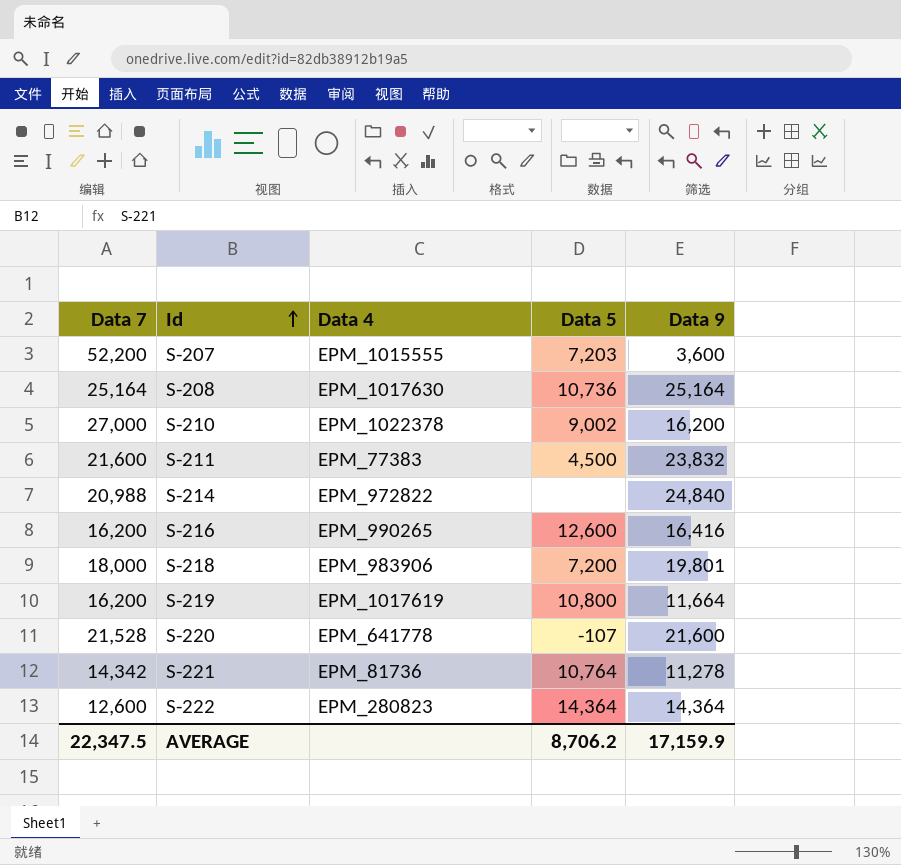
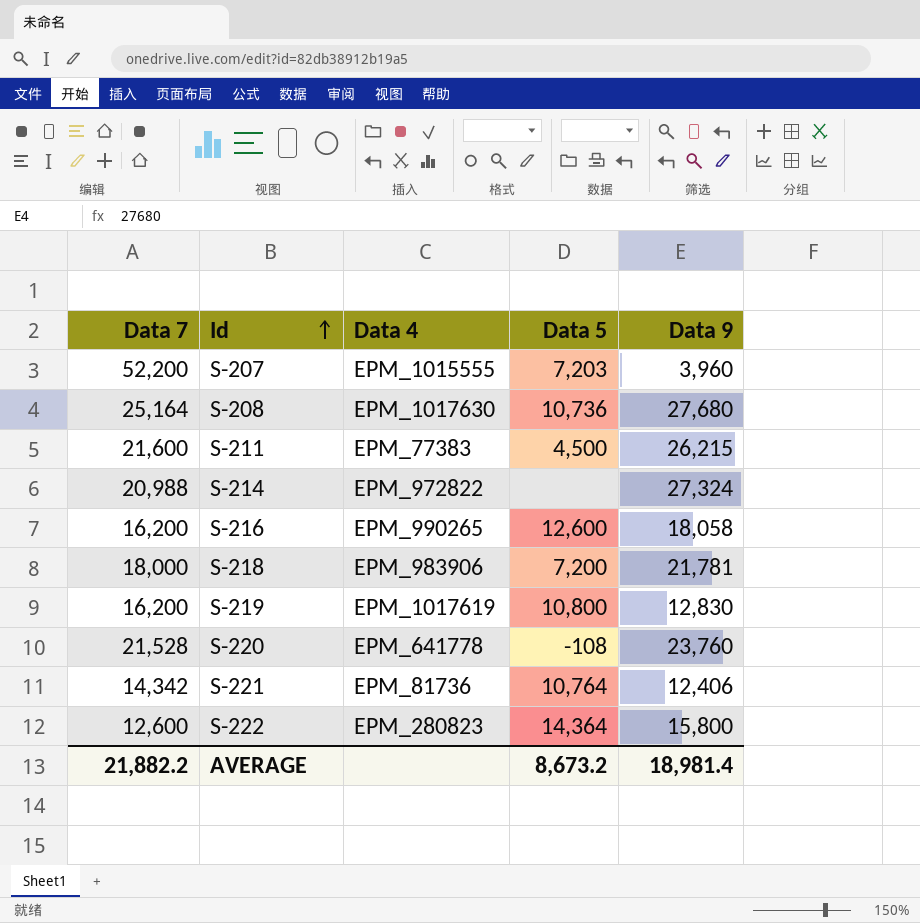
row S-210: 27,000 | EPM_1022378 | 9,002 | 16,200 -> none
S-207 | Data 9: 3,600 -> 3,960
S-208 | Data 9: 25,164 -> 27,680
S-211 | Data 9: 23,832 -> 26,215
S-214 | Data 9: 24,840 -> 27,324
S-216 | Data 9: 16,416 -> 18,058
S-218 | Data 9: 19,801 -> 21,781
S-219 | Data 9: 11,664 -> 12,830
S-220 | Data 5: -107 -> -108
S-220 | Data 9: 21,600 -> 23,760
S-221 | Data 9: 11,278 -> 12,406
S-222 | Data 9: 14,364 -> 15,800
AVERAGE | Data 7: 22,347.5 -> 21,882.2
AVERAGE | Data 5: 8,706.2 -> 8,673.2
AVERAGE | Data 9: 17,159.9 -> 18,981.4

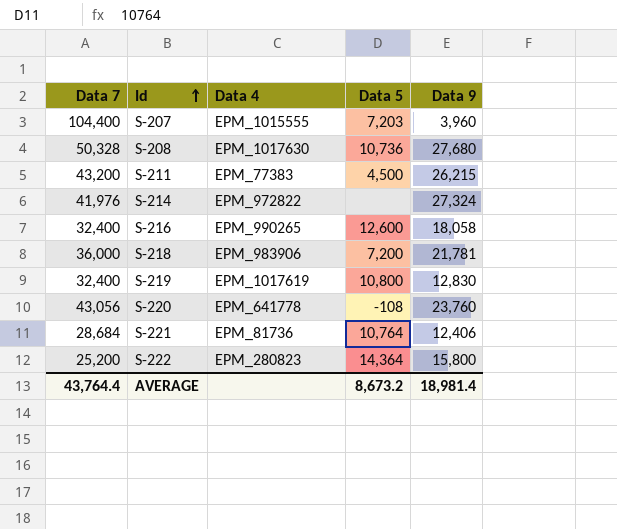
S-207 | Data 7: 52,200 -> 104,400
S-208 | Data 7: 25,164 -> 50,328
S-211 | Data 7: 21,600 -> 43,200
S-214 | Data 7: 20,988 -> 41,976
S-216 | Data 7: 16,200 -> 32,400
S-218 | Data 7: 18,000 -> 36,000
S-219 | Data 7: 16,200 -> 32,400
S-220 | Data 7: 21,528 -> 43,056
S-221 | Data 7: 14,342 -> 28,684
S-222 | Data 7: 12,600 -> 25,200
AVERAGE | Data 7: 21,882.2 -> 43,764.4

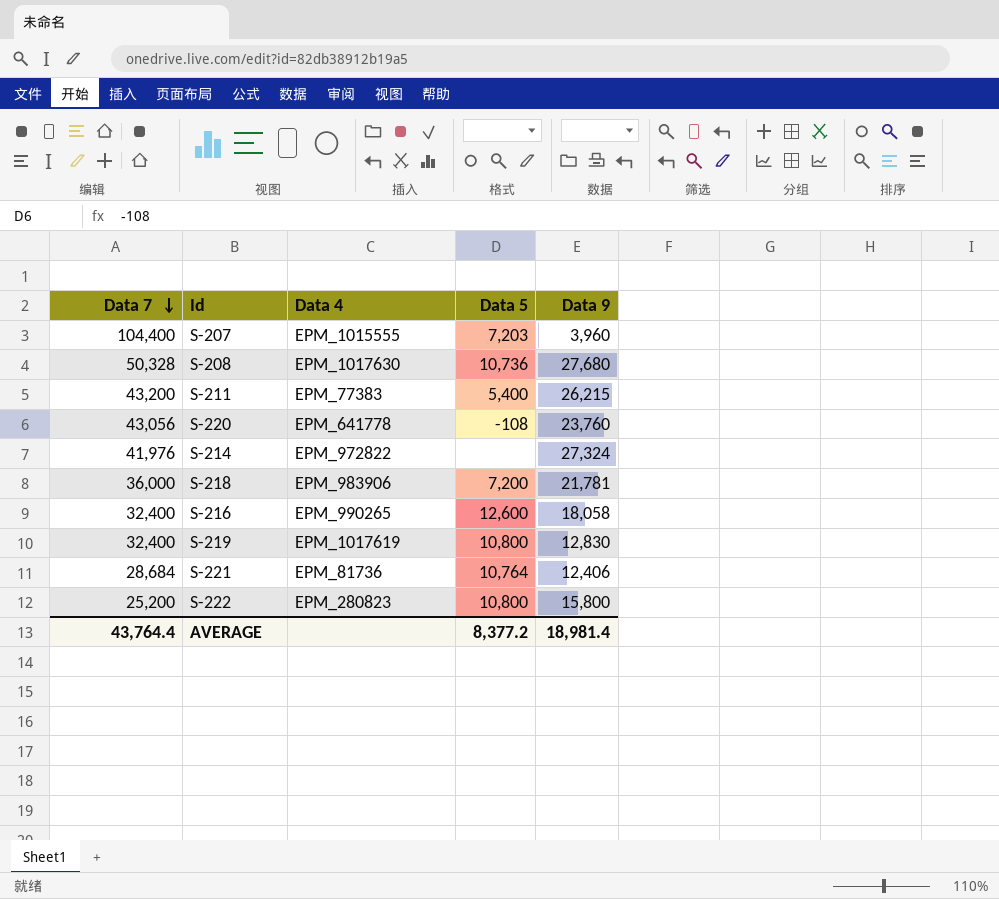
row order: Id ascending -> Data 7 descending
S-211 | Data 5: 4,500 -> 5,400
S-222 | Data 5: 14,364 -> 10,800
AVERAGE | Data 5: 8,673.2 -> 8,377.2

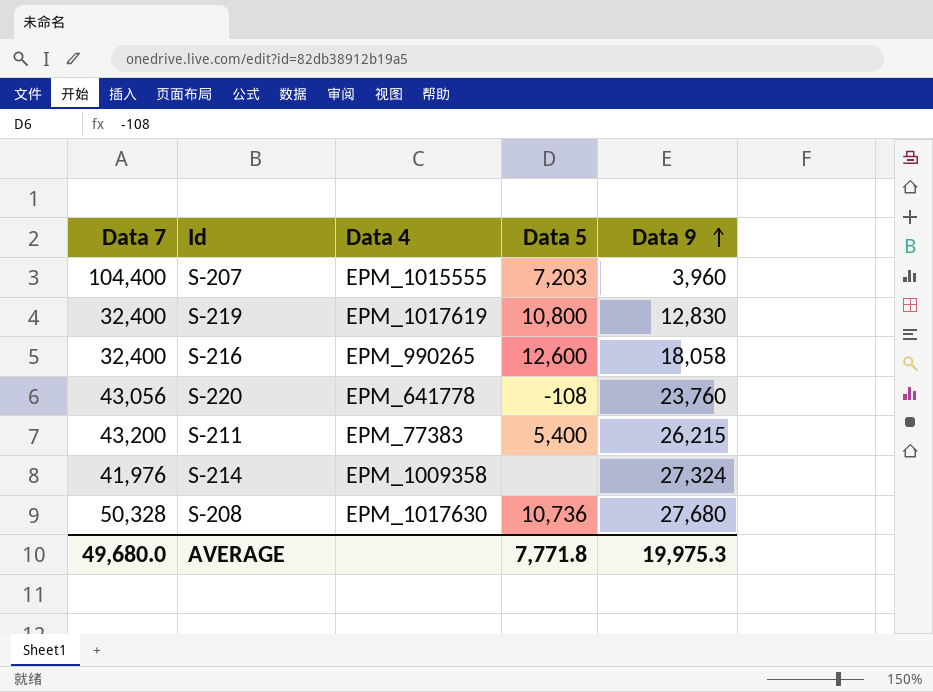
row order: Data 7 descending -> Data 9 ascending
row S-218: 36,000 | EPM_983906 | 7,200 | 21,781 -> none
row S-221: 28,684 | EPM_81736 | 10,764 | 12,406 -> none
row S-222: 25,200 | EPM_280823 | 10,800 | 15,800 -> none
S-214 | Data 4: EPM_972822 -> EPM_1009358
AVERAGE | Data 7: 43,764.4 -> 49,680.0
AVERAGE | Data 5: 8,377.2 -> 7,771.8
AVERAGE | Data 9: 18,981.4 -> 19,975.3

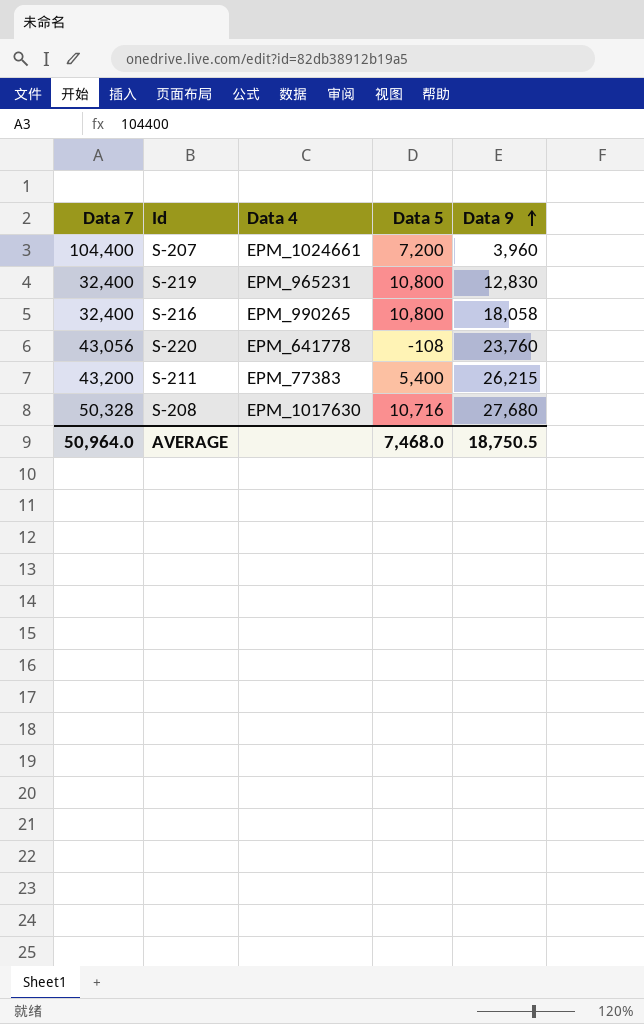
row S-214: 41,976 | EPM_1009358 | none | 27,324 -> none
S-207 | Data 4: EPM_1015555 -> EPM_1024661
S-207 | Data 5: 7,203 -> 7,200
S-219 | Data 4: EPM_1017619 -> EPM_965231
S-216 | Data 5: 12,600 -> 10,800
S-208 | Data 5: 10,736 -> 10,716
AVERAGE | Data 7: 49,680.0 -> 50,964.0
AVERAGE | Data 5: 7,771.8 -> 7,468.0
AVERAGE | Data 9: 19,975.3 -> 18,750.5

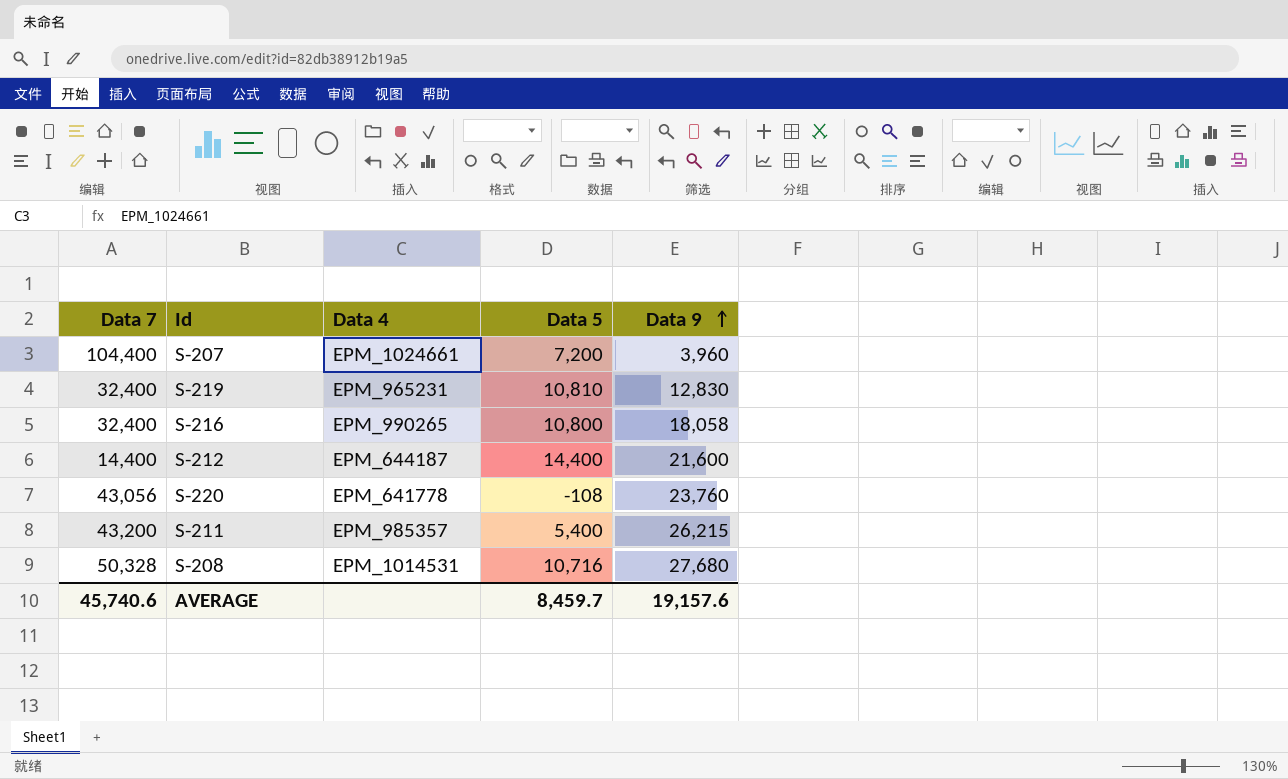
S-219 | Data 5: 10,800 -> 10,810
row S-212: none -> 14,400 | EPM_644187 | 14,400 | 21,600
S-211 | Data 4: EPM_77383 -> EPM_985357
S-208 | Data 4: EPM_1017630 -> EPM_1014531
AVERAGE | Data 7: 50,964.0 -> 45,740.6
AVERAGE | Data 5: 7,468.0 -> 8,459.7
AVERAGE | Data 9: 18,750.5 -> 19,157.6

